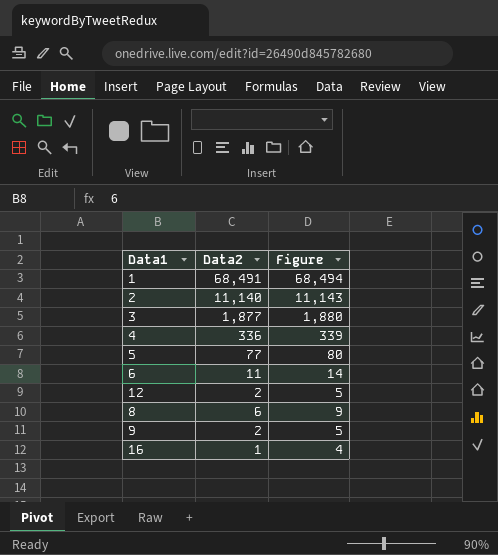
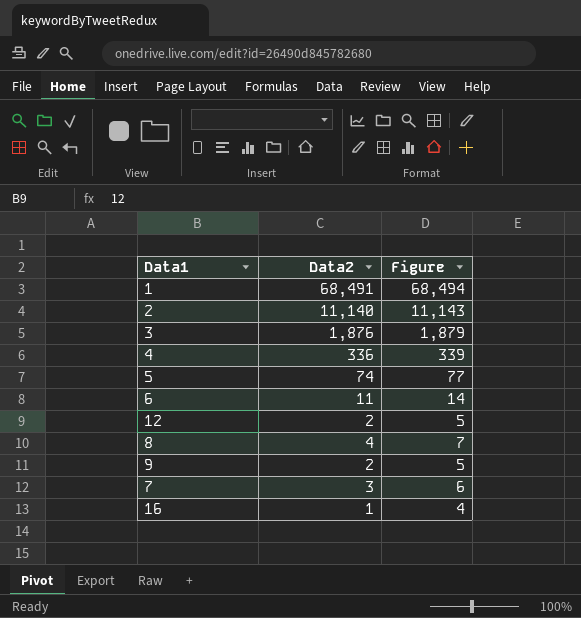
3 | Data2: 1,877 -> 1,876
3 | Figure: 1,880 -> 1,879
5 | Data2: 77 -> 74
5 | Figure: 80 -> 77
8 | Data2: 6 -> 4
8 | Figure: 9 -> 7
row 7: none -> 3 | 6

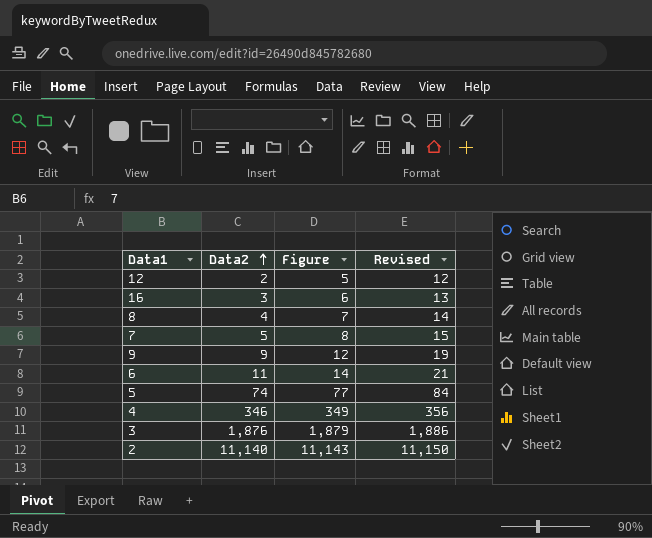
row order: none -> Data2 ascending
column Revised | formula: none -> [Data2] + 10
row 1: 68,491 | 68,494 -> none
16 | Data2: 1 -> 3
16 | Figure: 4 -> 6
7 | Data2: 3 -> 5
7 | Figure: 6 -> 8
9 | Data2: 2 -> 9
9 | Figure: 5 -> 12
4 | Data2: 336 -> 346
4 | Figure: 339 -> 349

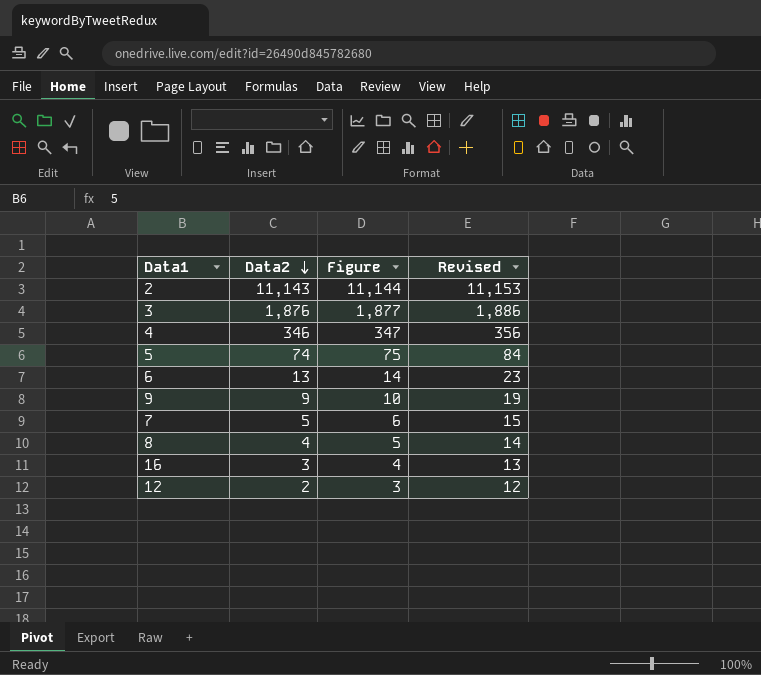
row order: Data2 ascending -> Data2 descending
column Figure | formula: [Data2] + 3 -> [Data2] + 1
2 | Data2: 11,140 -> 11,143
2 | Revised: 11,150 -> 11,153
6 | Data2: 11 -> 13
6 | Revised: 21 -> 23

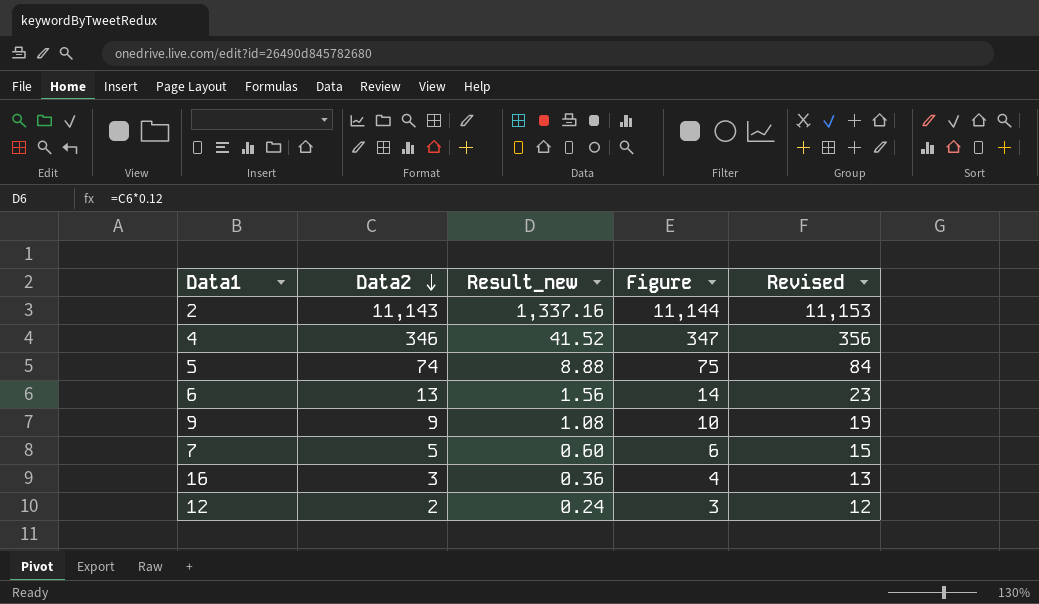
column Result_new | formula: none -> [Data2] * 0.12
row 3: 1,876 | 1,877 | 1,886 -> none
row 8: 4 | 5 | 14 -> none

